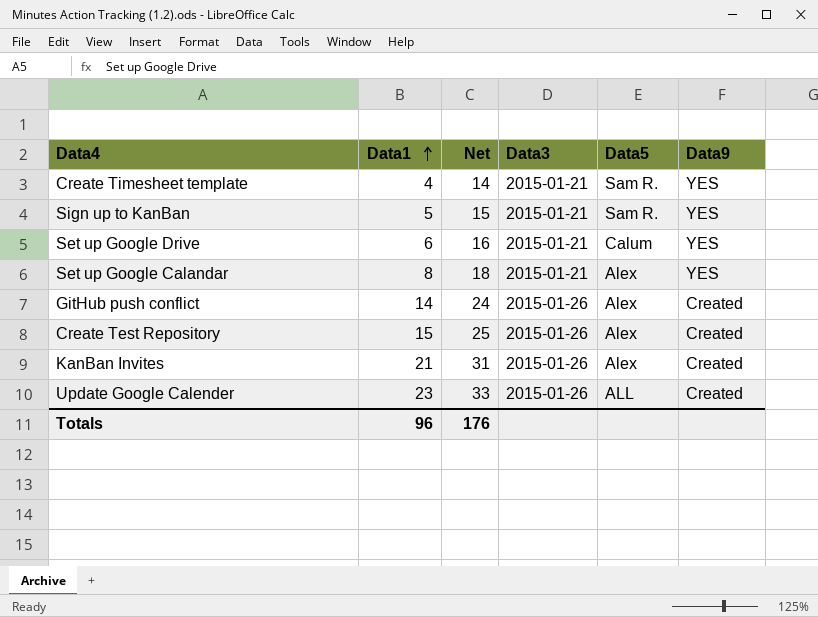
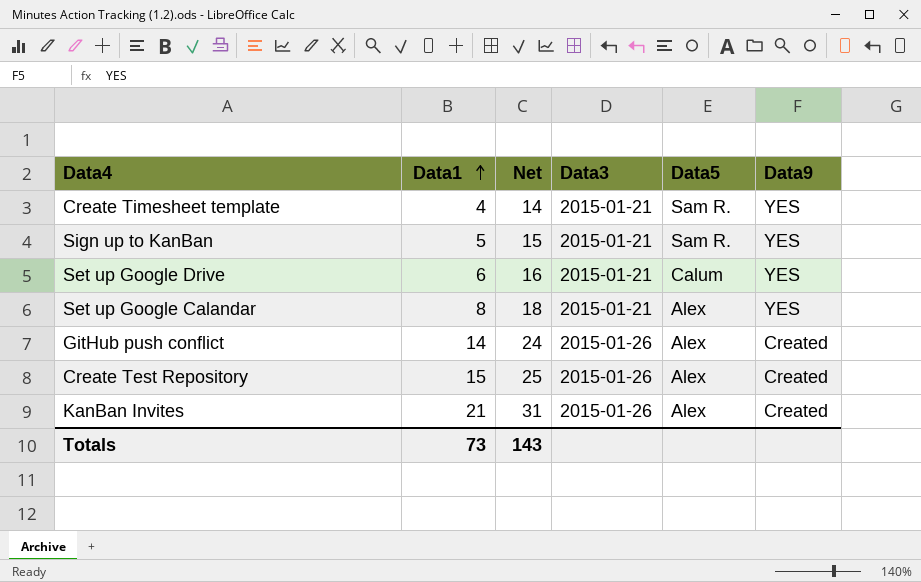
row Update Google Calender: 23 | 33 | 2015-01-26 | ALL | Created -> none
Totals | Data1: 96 -> 73
Totals | Net: 176 -> 143

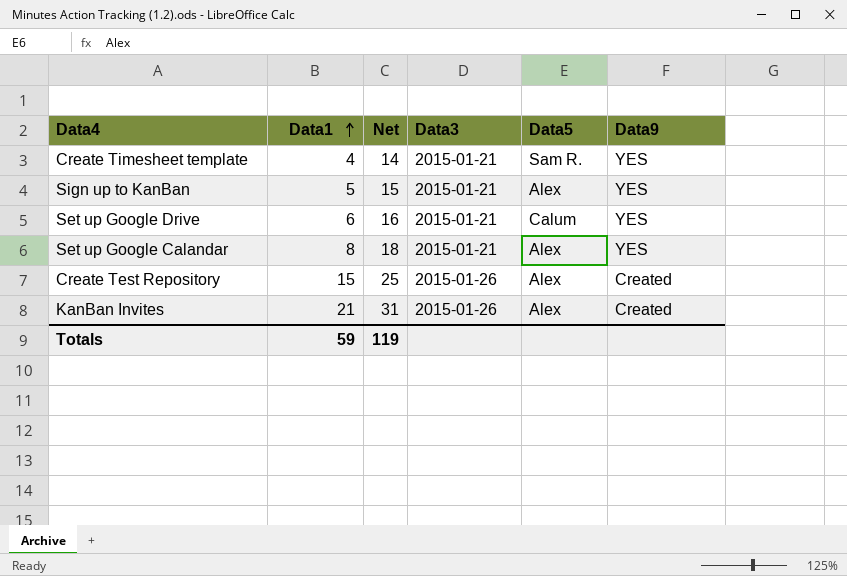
row GitHub push conflict: 14 | 24 | 2015-01-26 | Alex | Created -> none
Sign up to KanBan | Data5: Sam R. -> Alex
Totals | Data1: 73 -> 59
Totals | Net: 143 -> 119

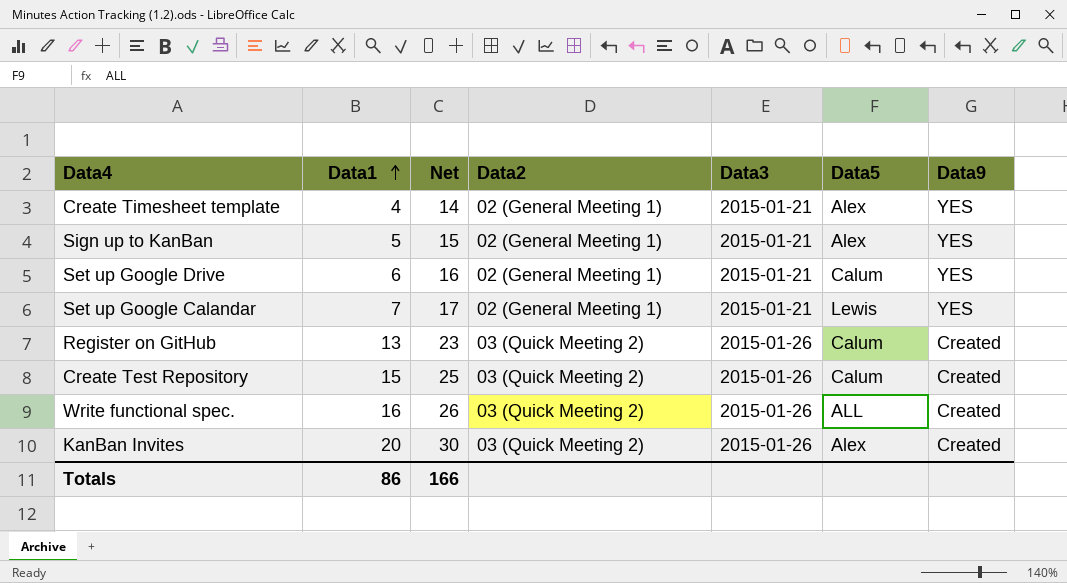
column Data2 | position: none -> 4
Create Timesheet template | Data5: Sam R. -> Alex
Set up Google Calandar | Data1: 8 -> 7
Set up Google Calandar | Net: 18 -> 17
Set up Google Calandar | Data5: Alex -> Lewis
row Register on GitHub: none -> 13 | 23 | 03 (Quick Meeting 2) | 2015-01-26 | Calum | Created
Create Test Repository | Data5: Alex -> Calum
row Write functional spec.: none -> 16 | 26 | 03 (Quick Meeting 2) | 2015-01-26 | ALL | Created
KanBan Invites | Data1: 21 -> 20
KanBan Invites | Net: 31 -> 30
Totals | Data1: 59 -> 86
Totals | Net: 119 -> 166

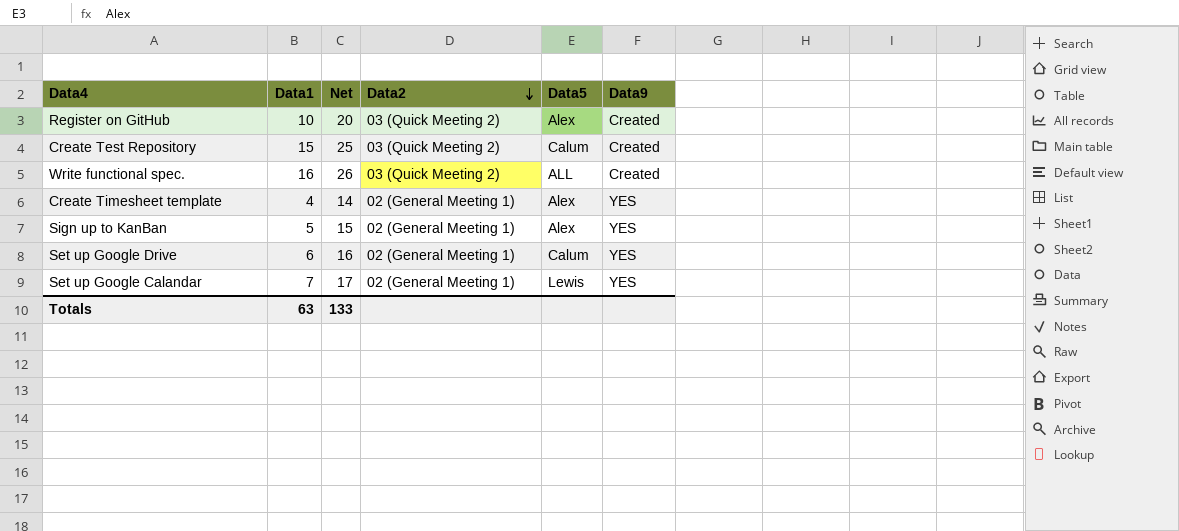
row order: Data1 ascending -> Data2 descending
column Data3 | position: 5 -> none
row KanBan Invites: 20 | 30 | 03 (Quick Meeting 2) | 2015-01-26 | Alex | Created -> none
Register on GitHub | Data1: 13 -> 10
Register on GitHub | Net: 23 -> 20
Register on GitHub | Data5: Calum -> Alex
Totals | Data1: 86 -> 63
Totals | Net: 166 -> 133

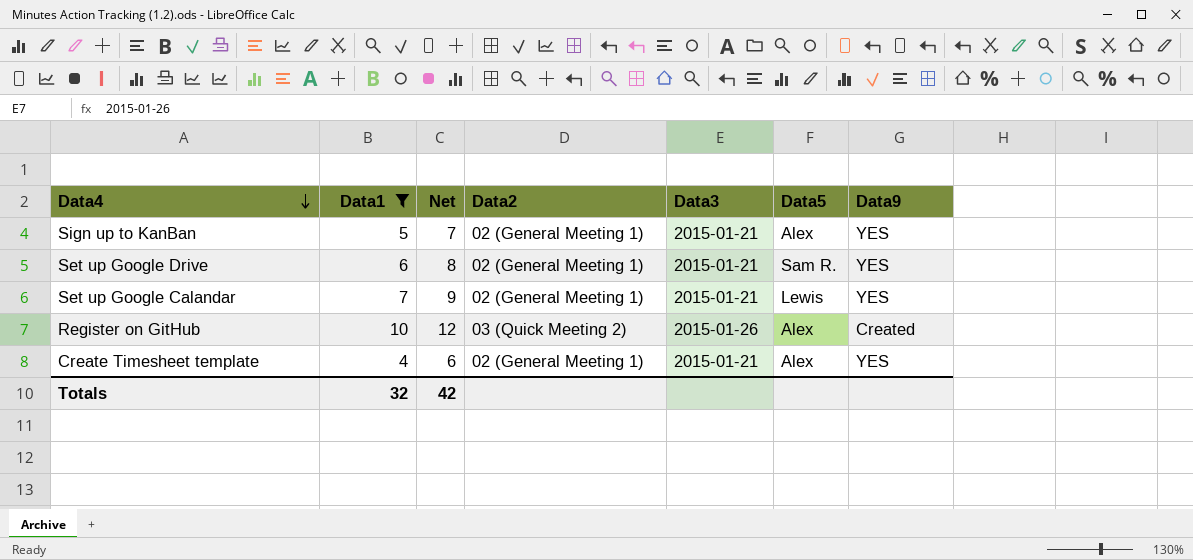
filter: none -> Data1 <= 10
row order: Data2 descending -> Data4 descending
column Net | formula: [Data1] + 10 -> [Data1] + 2
column Data3 | position: none -> 5
Set up Google Drive | Data5: Calum -> Sam R.
Totals | Data1: 63 -> 32
Totals | Net: 133 -> 42

